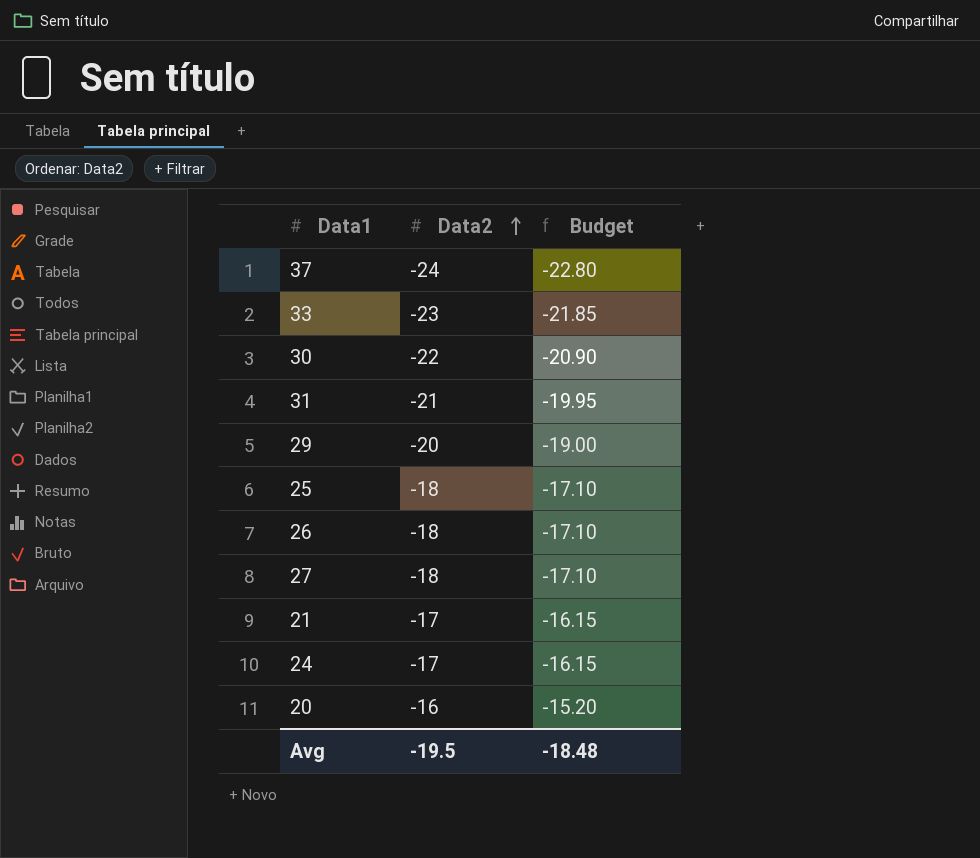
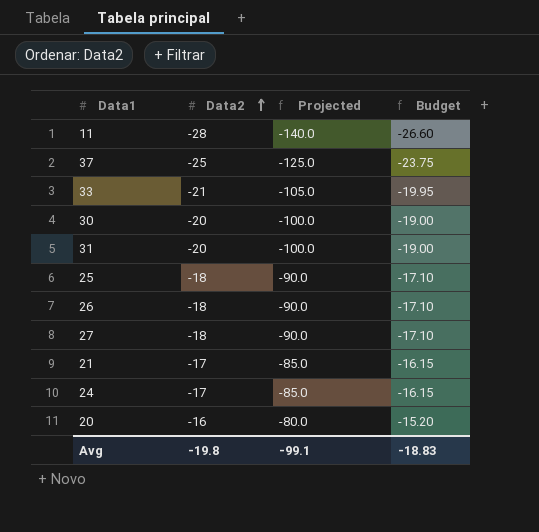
column Projected | formula: none -> [Data2] * 5
row 29: -20 | -19.00 -> none
row 11: none -> -28 | -140.0 | -26.60
37 | Data2: -24 -> -25
37 | Budget: -22.80 -> -23.75
33 | Data2: -23 -> -21
33 | Budget: -21.85 -> -19.95
30 | Data2: -22 -> -20
30 | Budget: -20.90 -> -19.00
31 | Data2: -21 -> -20
31 | Budget: -19.95 -> -19.00
Avg | Data2: -19.5 -> -19.8
Avg | Budget: -18.48 -> -18.83

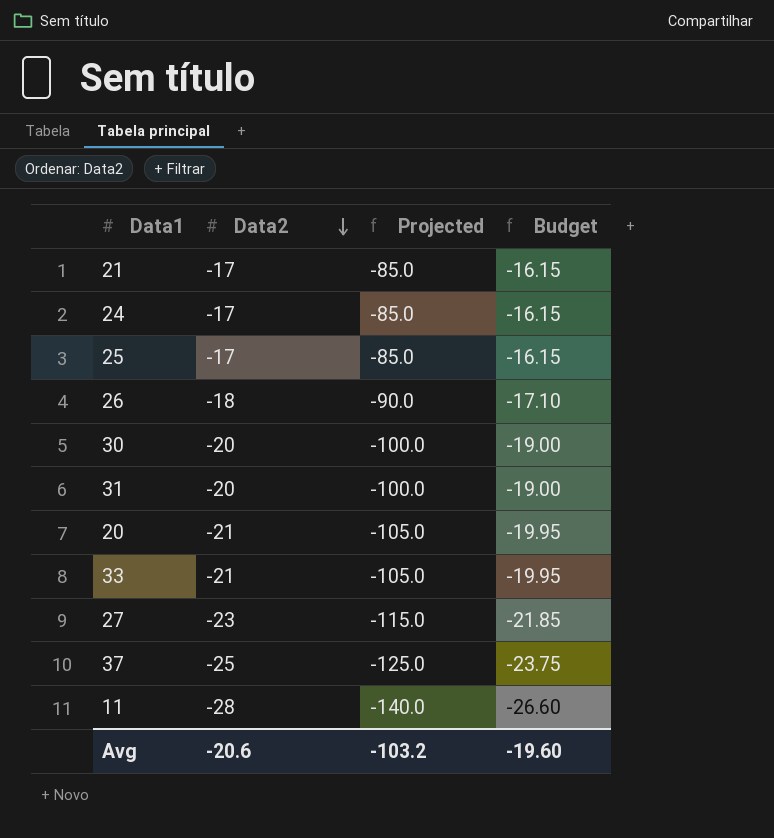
row order: Data2 ascending -> Data2 descending
25 | Data2: -18 -> -17
25 | Projected: -90.0 -> -85.0
25 | Budget: -17.10 -> -16.15
20 | Data2: -16 -> -21
20 | Projected: -80.0 -> -105.0
20 | Budget: -15.20 -> -19.95
27 | Data2: -18 -> -23
27 | Projected: -90.0 -> -115.0
27 | Budget: -17.10 -> -21.85
Avg | Data2: -19.8 -> -20.6
Avg | Projected: -99.1 -> -103.2
Avg | Budget: -18.83 -> -19.60

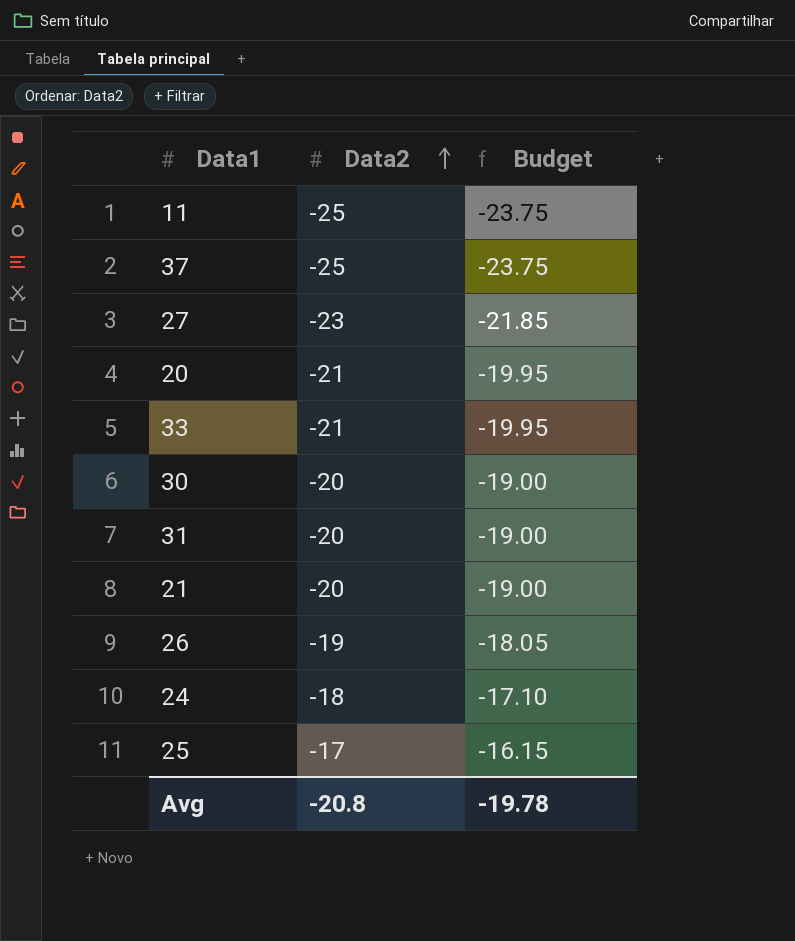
row order: Data2 descending -> Data2 ascending
column Projected | formula: [Data2] * 5 -> none
11 | Data2: -28 -> -25
11 | Budget: -26.60 -> -23.75
21 | Data2: -17 -> -20
21 | Budget: -16.15 -> -19.00
26 | Data2: -18 -> -19
26 | Budget: -17.10 -> -18.05
24 | Data2: -17 -> -18
24 | Budget: -16.15 -> -17.10
Avg | Data2: -20.6 -> -20.8
Avg | Budget: -19.60 -> -19.78

